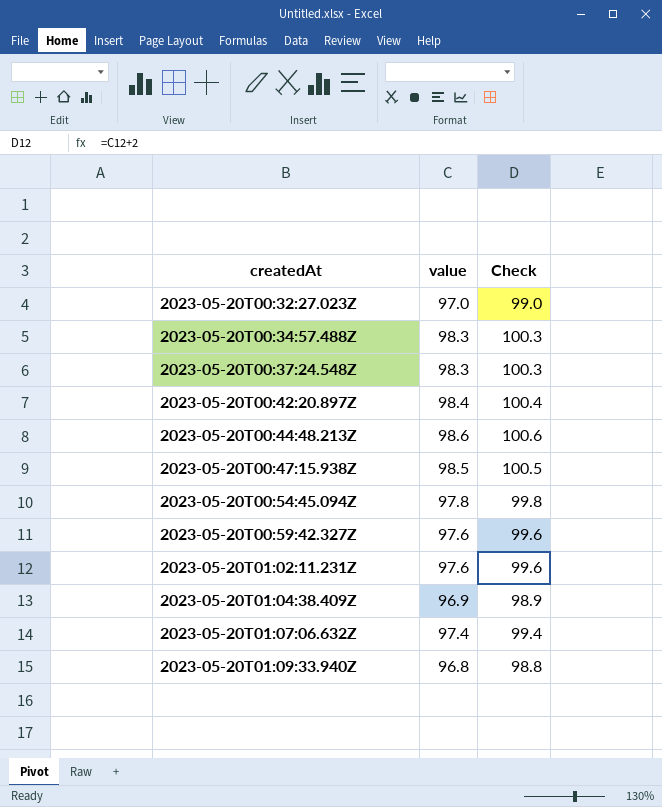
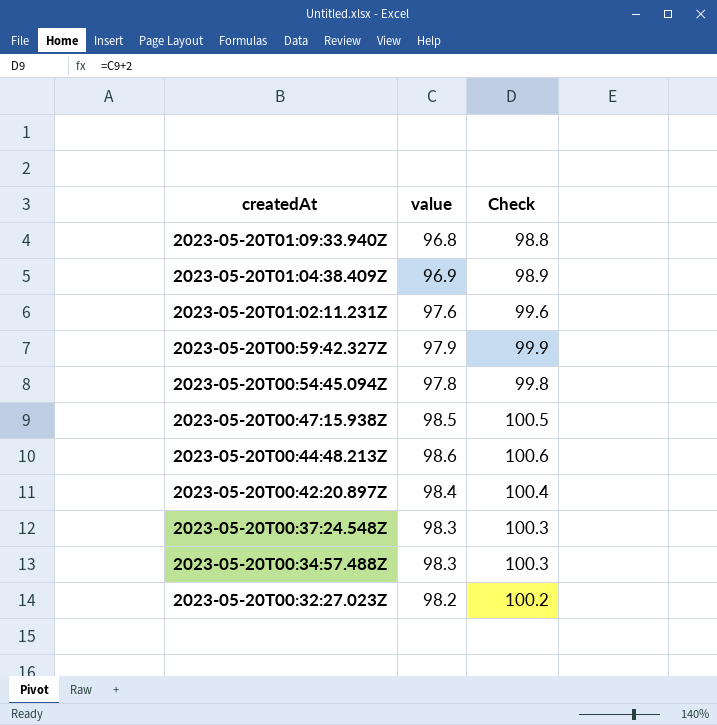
row order: createdAt ascending -> createdAt descending
row 2023-05-20T01:07:06.632Z: 97.4 | 99.4 -> none
2023-05-20T00:59:42.327Z | value: 97.6 -> 97.9
2023-05-20T00:59:42.327Z | Check: 99.6 -> 99.9
2023-05-20T00:32:27.023Z | value: 97.0 -> 98.2
2023-05-20T00:32:27.023Z | Check: 99.0 -> 100.2

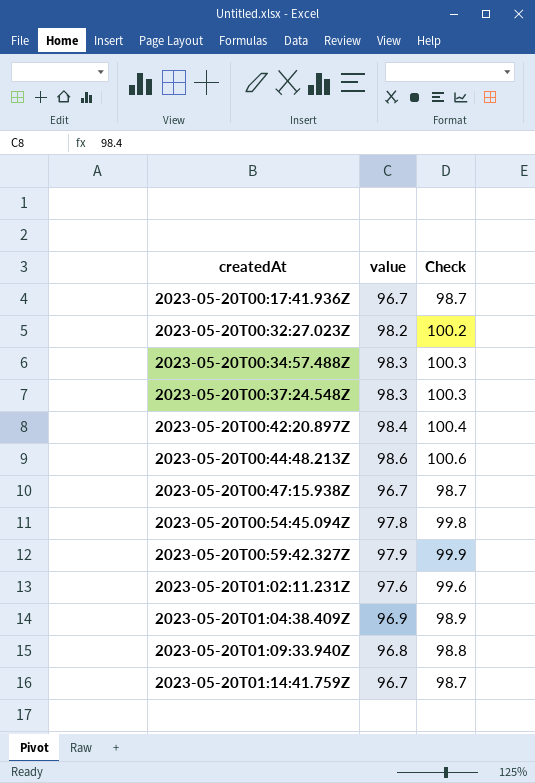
row order: createdAt descending -> createdAt ascending
row 2023-05-20T00:17:41.936Z: none -> 96.7 | 98.7
2023-05-20T00:47:15.938Z | value: 98.5 -> 96.7
2023-05-20T00:47:15.938Z | Check: 100.5 -> 98.7
row 2023-05-20T01:14:41.759Z: none -> 96.7 | 98.7

